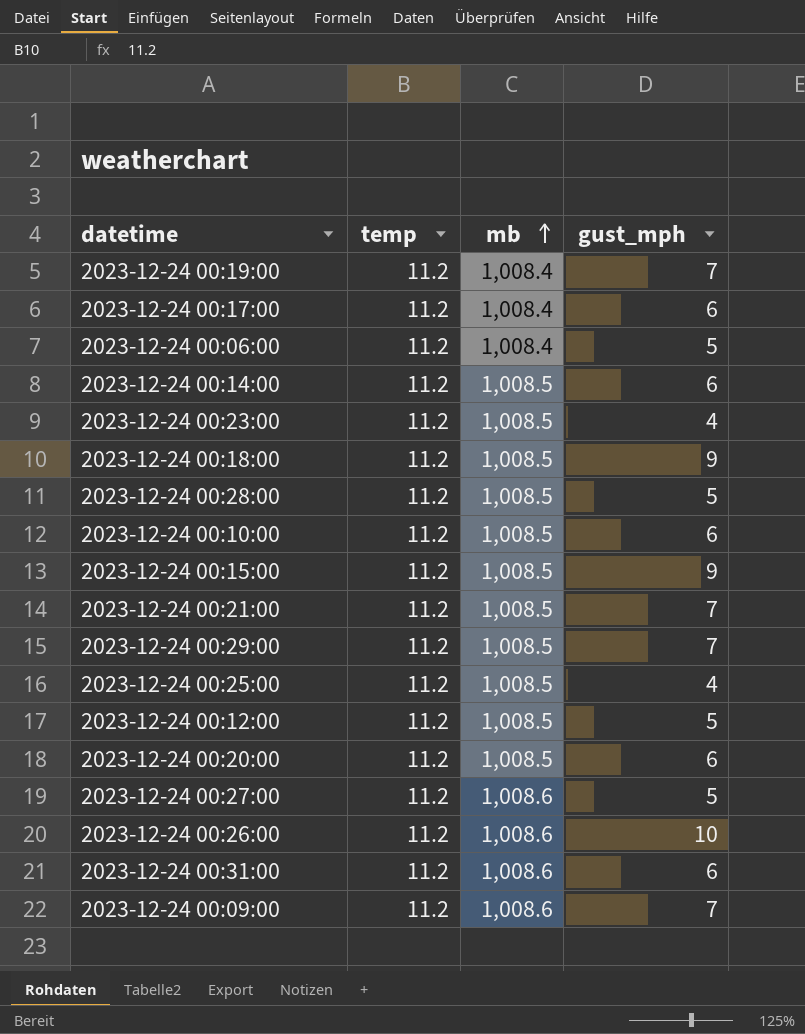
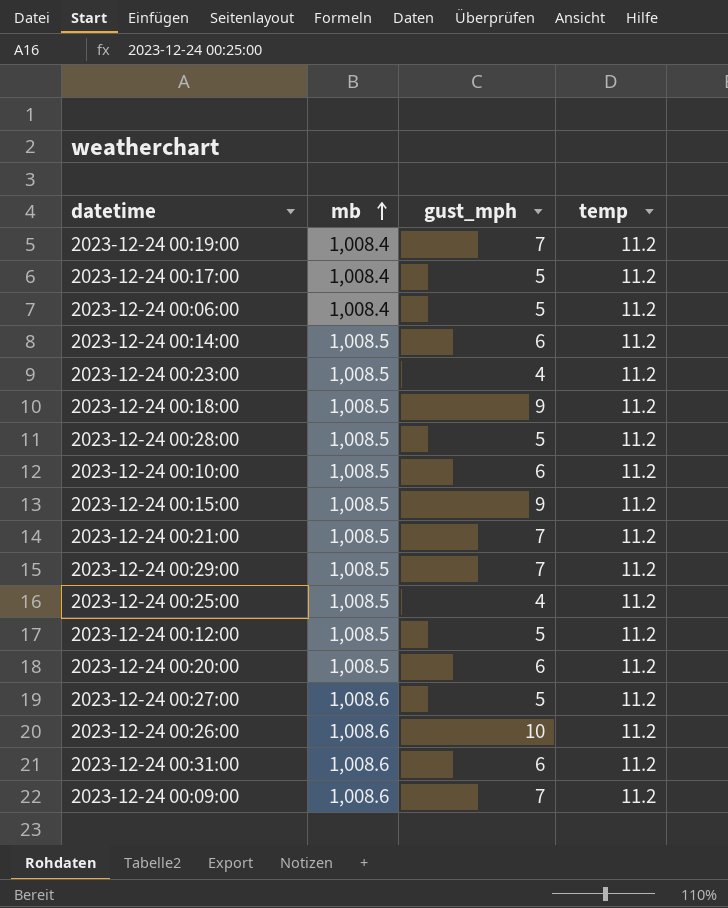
column temp | position: 2 -> 4
2023-12-24 00:17:00 | gust_mph: 6 -> 5

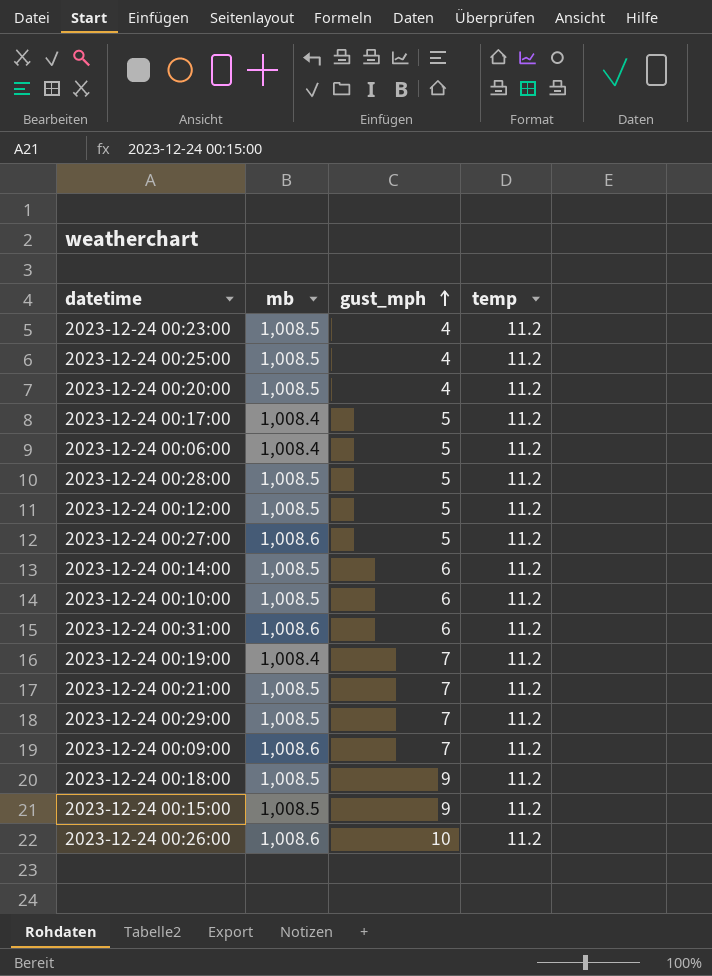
row order: mb ascending -> gust_mph ascending
2023-12-24 00:20:00 | gust_mph: 6 -> 4

